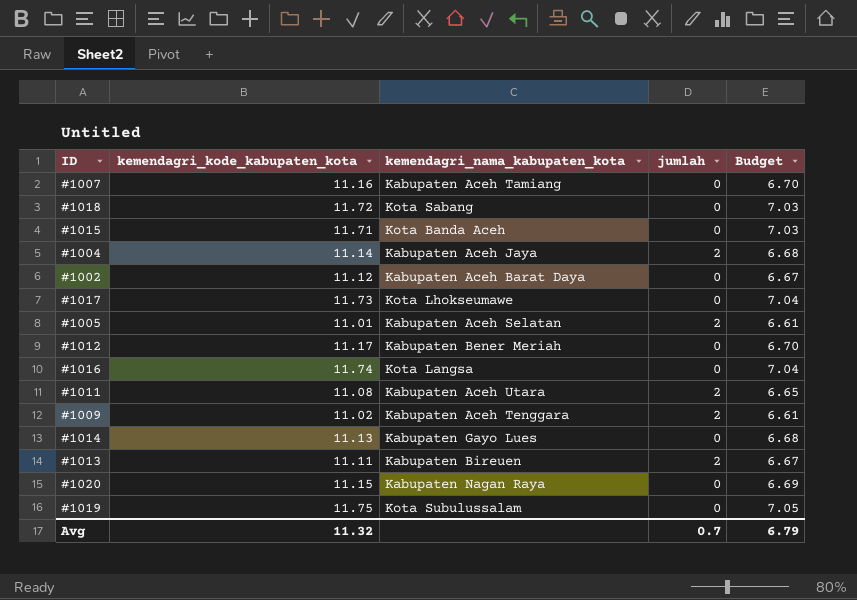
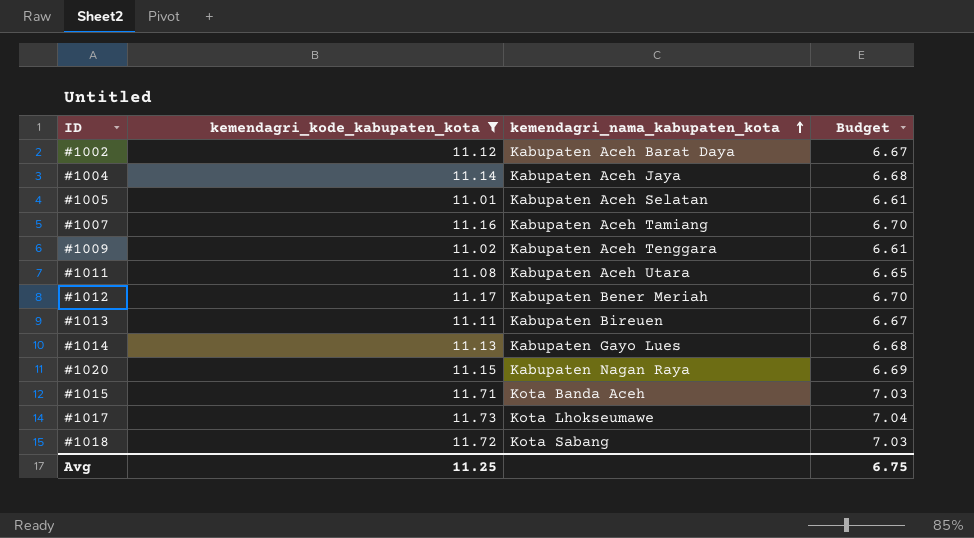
filter: none -> kemendagri_kode_kabupaten_kota <= 11.73
row order: none -> kemendagri_nama_kabupaten_kota ascending
column jumlah | position: 4 -> none
Avg | kemendagri_kode_kabupaten_kota: 11.32 -> 11.25
Avg | Budget: 6.79 -> 6.75

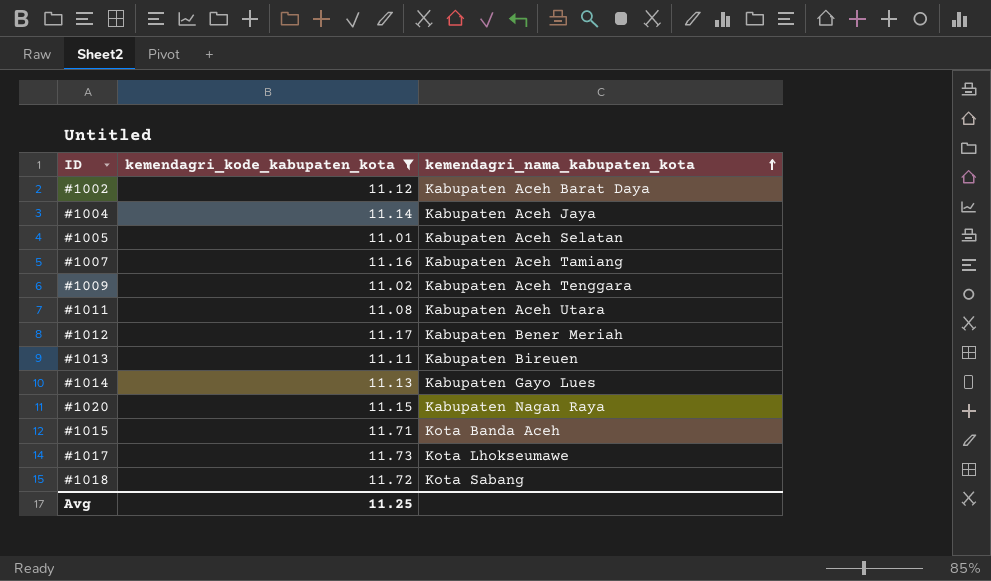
column Budget | formula: [kemendagri_kode_kabupaten_kota] * 0.6 -> none

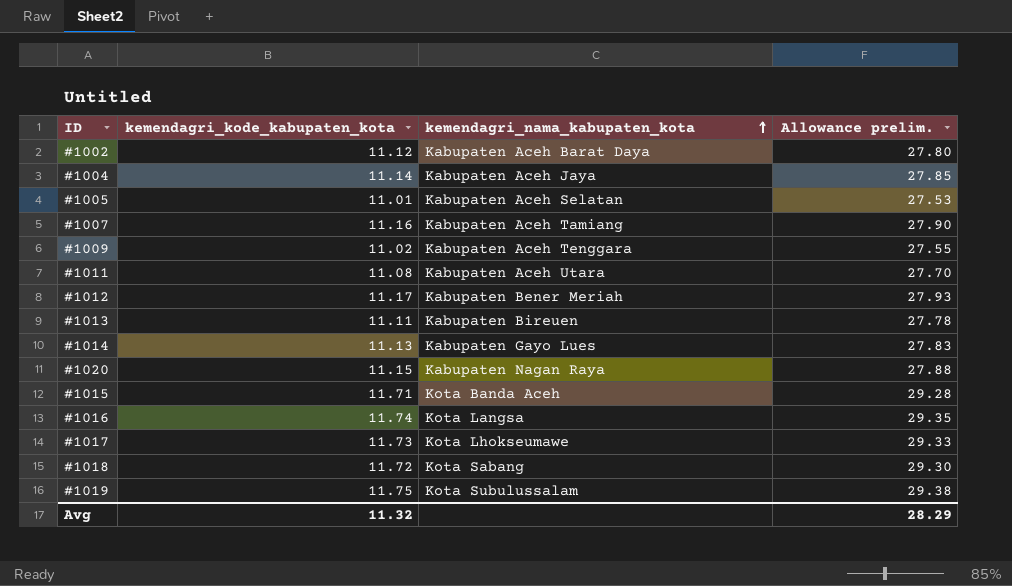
filter: kemendagri_kode_kabupaten_kota <= 11.73 -> none
column Allowance prelim. | formula: none -> [kemendagri_kode_kabupaten_kota] * 2.5
Avg | kemendagri_kode_kabupaten_kota: 11.25 -> 11.32

